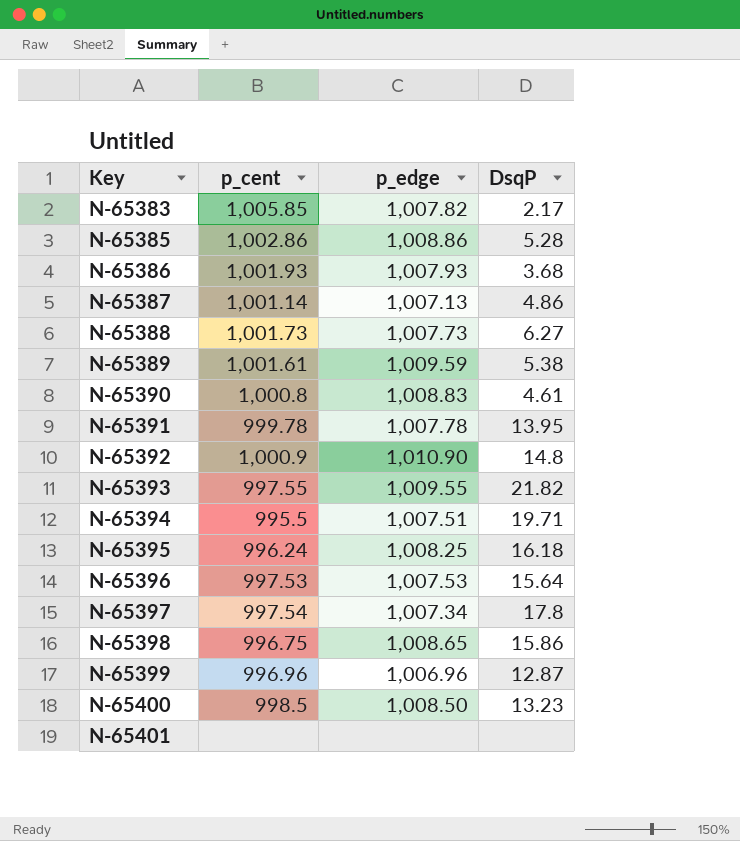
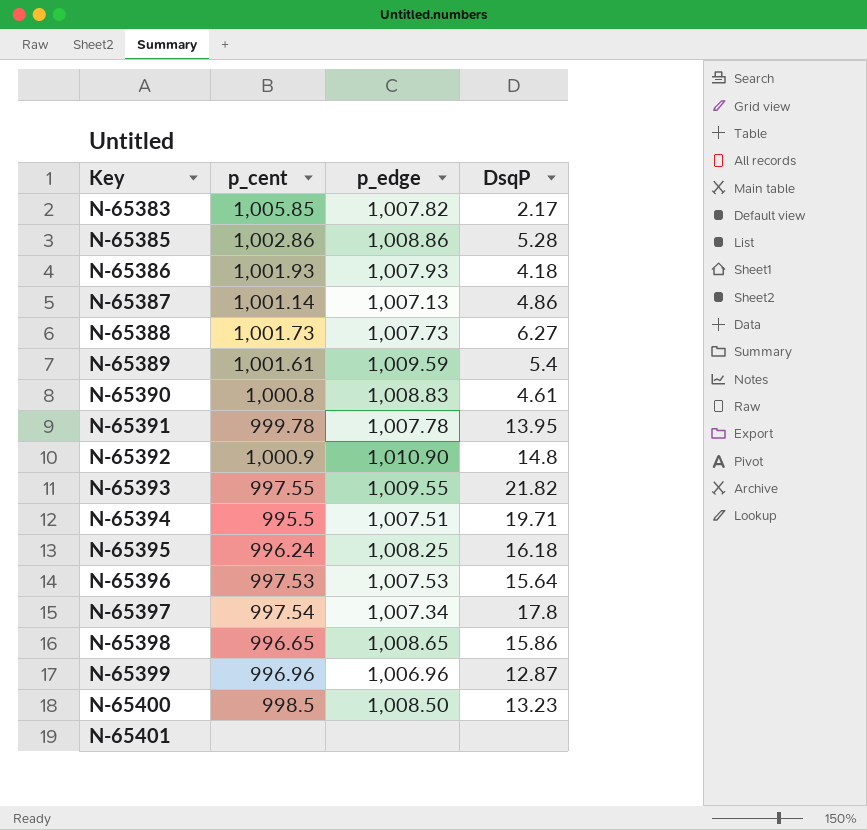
N-65386 | DsqP: 3.68 -> 4.18
N-65389 | DsqP: 5.38 -> 5.4
N-65398 | p_cent: 996.75 -> 996.65

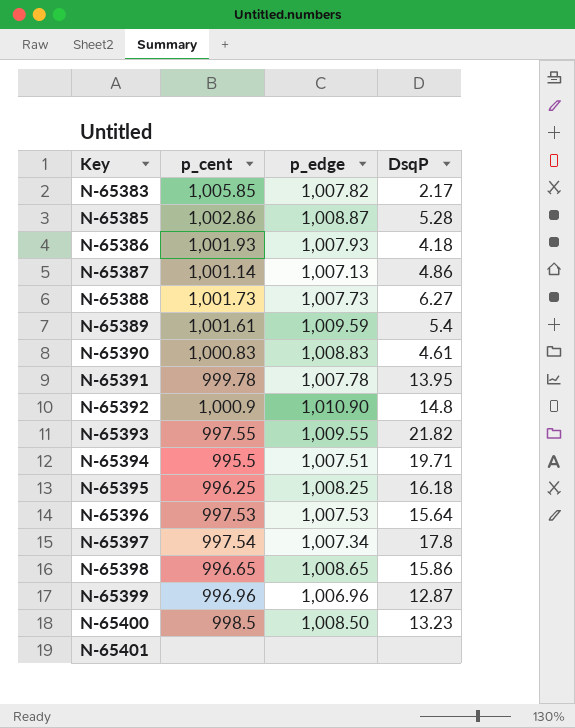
N-65385 | p_edge: 1,008.86 -> 1,008.87
N-65390 | p_cent: 1,000.8 -> 1,000.83
N-65395 | p_cent: 996.24 -> 996.25

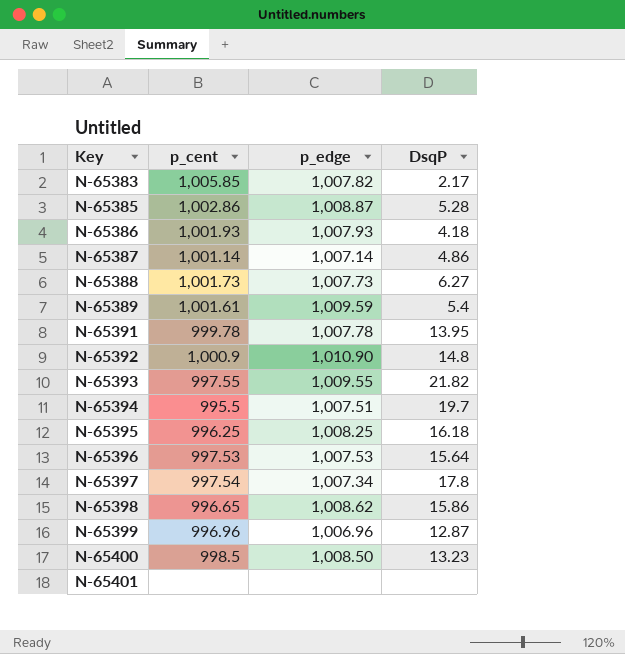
row N-65390: 1,000.83 | 1,008.83 | 4.61 -> none
N-65387 | p_edge: 1,007.13 -> 1,007.14
N-65394 | DsqP: 19.71 -> 19.7
N-65398 | p_edge: 1,008.65 -> 1,008.62

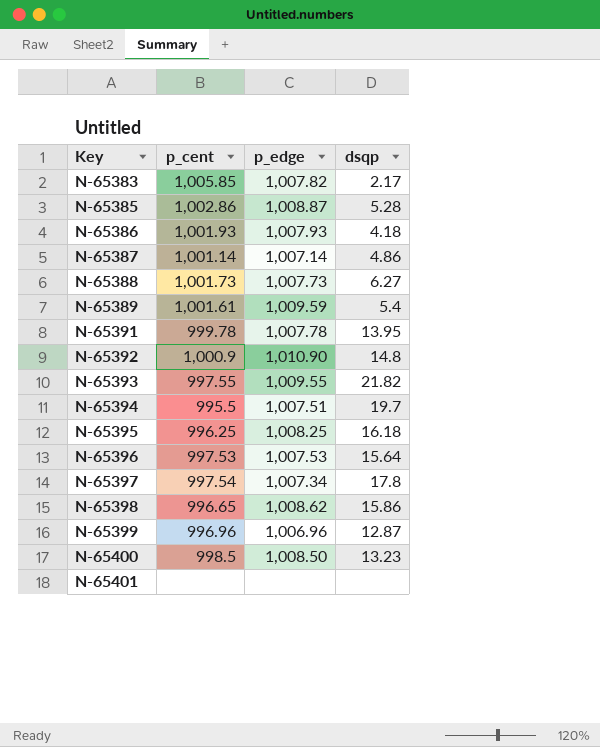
column name: DsqP -> dsqp

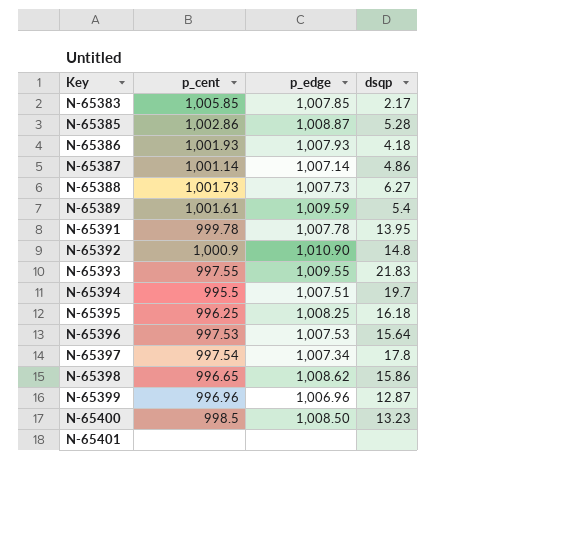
N-65383 | p_edge: 1,007.82 -> 1,007.85
N-65393 | dsqp: 21.82 -> 21.83

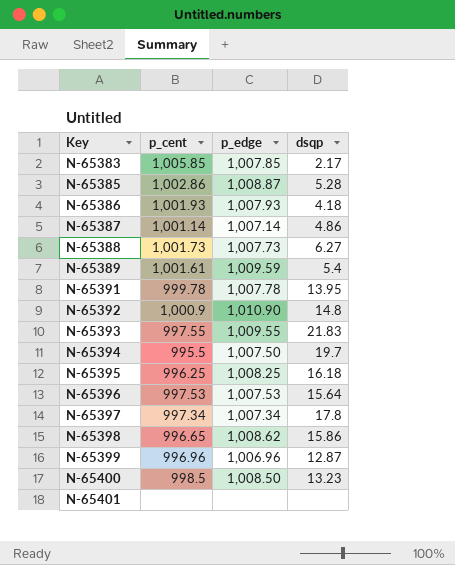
N-65394 | p_edge: 1,007.51 -> 1,007.50
N-65397 | p_cent: 997.54 -> 997.34

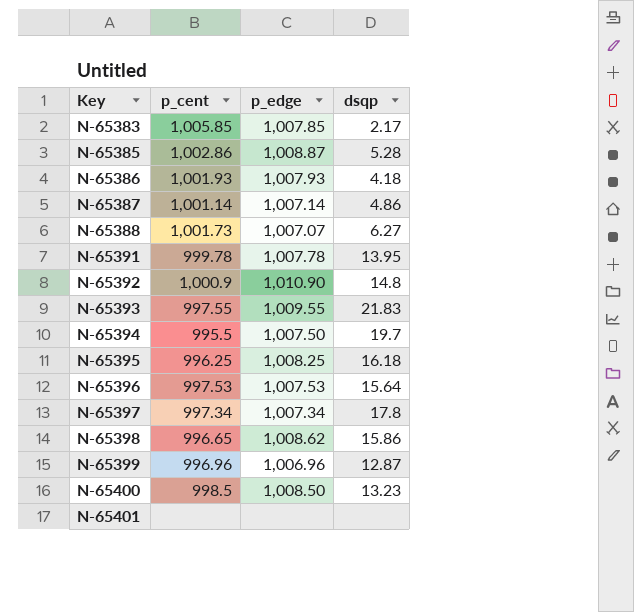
row N-65389: 1,001.61 | 1,009.59 | 5.4 -> none
N-65388 | p_edge: 1,007.73 -> 1,007.07

